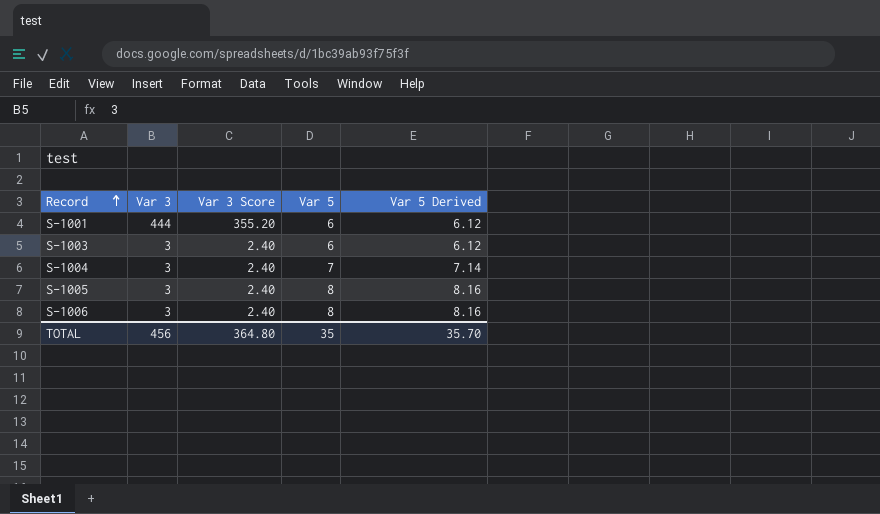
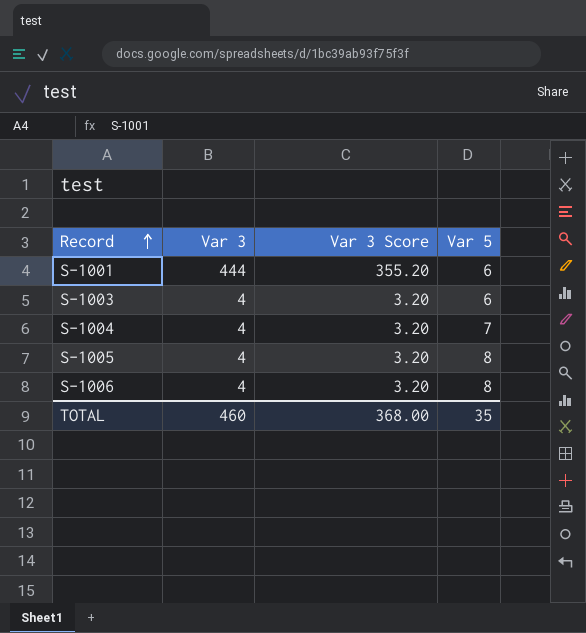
column Var 5 Derived | formula: [Var 5] * 1.02 -> none
S-1003 | Var 3: 3 -> 4
S-1003 | Var 3 Score: 2.40 -> 3.20
S-1004 | Var 3: 3 -> 4
S-1004 | Var 3 Score: 2.40 -> 3.20
S-1005 | Var 3: 3 -> 4
S-1005 | Var 3 Score: 2.40 -> 3.20
S-1006 | Var 3: 3 -> 4
S-1006 | Var 3 Score: 2.40 -> 3.20
TOTAL | Var 3: 456 -> 460
TOTAL | Var 3 Score: 364.80 -> 368.00

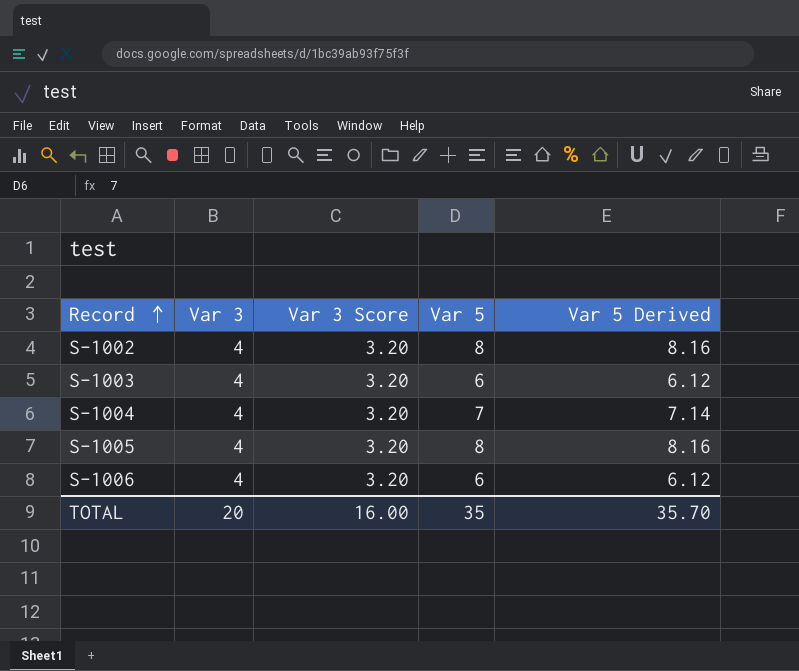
column Var 5 Derived | formula: none -> [Var 5] * 1.02
row S-1001: 444 | 355.20 | 6 -> none
row S-1002: none -> 4 | 3.20 | 8 | 8.16
S-1006 | Var 5: 8 -> 6
TOTAL | Var 3: 460 -> 20
TOTAL | Var 3 Score: 368.00 -> 16.00

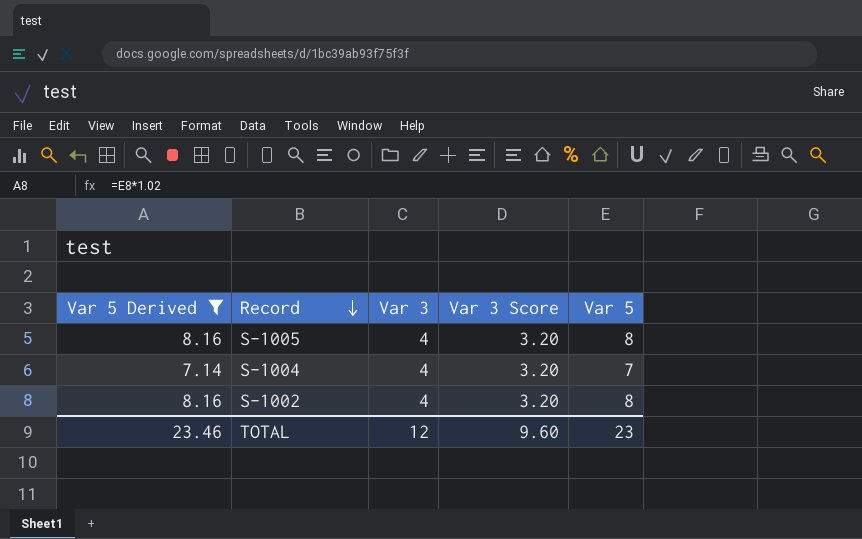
filter: none -> Var 5 Derived != 6.12
row order: Record ascending -> Record descending
column Var 5 Derived | position: 5 -> 1
TOTAL | Var 5 Derived: 35.70 -> 23.46
TOTAL | Var 3: 20 -> 12
TOTAL | Var 3 Score: 16.00 -> 9.60
TOTAL | Var 5: 35 -> 23

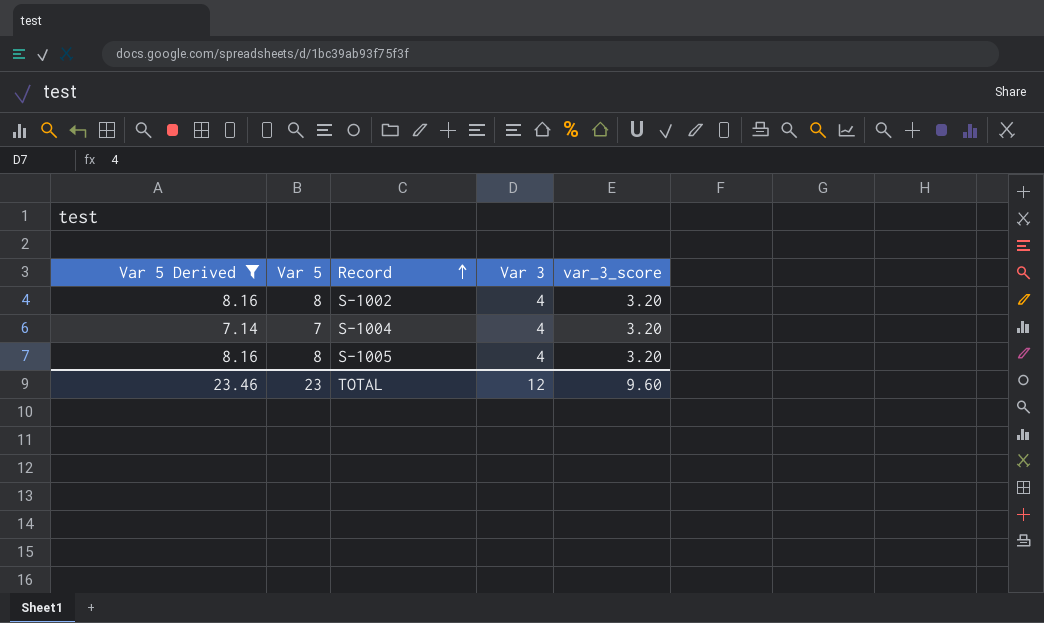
row order: Record descending -> Record ascending
column Var 5 | position: 5 -> 2
column name: Var 3 Score -> var_3_score

